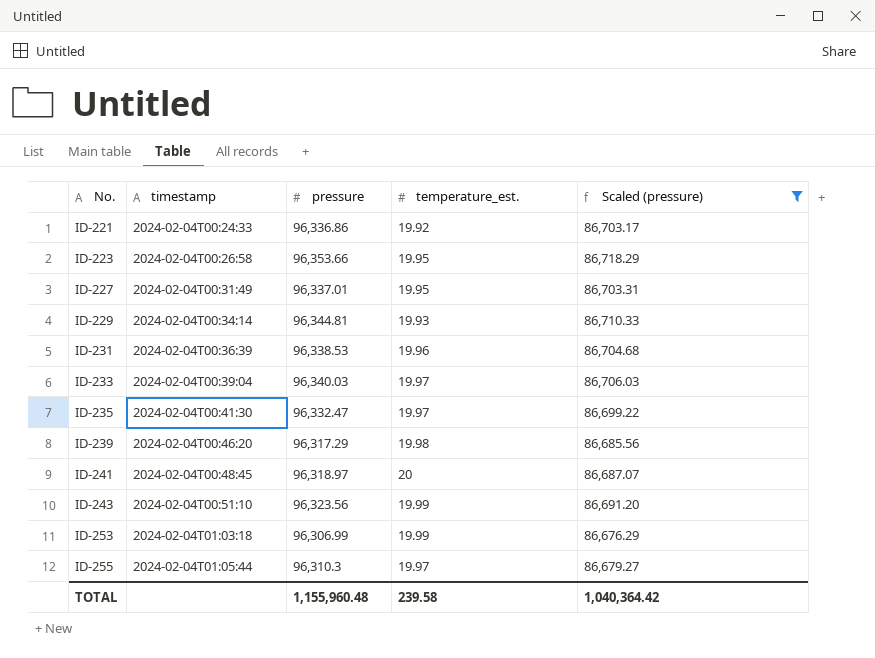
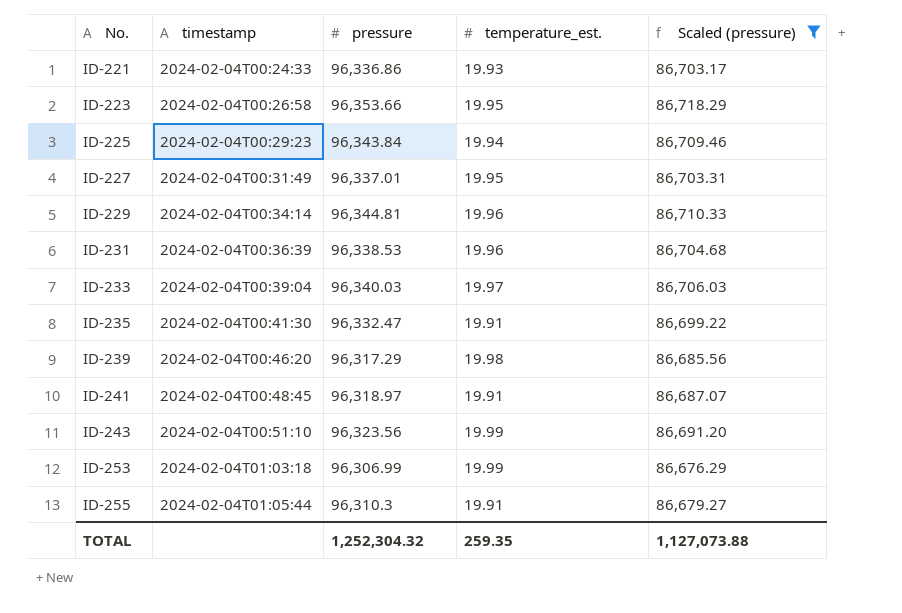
ID-221 | temperature_est.: 19.92 -> 19.93
row ID-225: none -> 2024-02-04T00:29:23 | 96,343.84 | 19.94 | 86,709.46
ID-229 | temperature_est.: 19.93 -> 19.96
ID-235 | temperature_est.: 19.97 -> 19.91
ID-241 | temperature_est.: 20 -> 19.91
ID-255 | temperature_est.: 19.97 -> 19.91
TOTAL | pressure: 1,155,960.48 -> 1,252,304.32
TOTAL | temperature_est.: 239.58 -> 259.35
TOTAL | Scaled (pressure): 1,040,364.42 -> 1,127,073.88

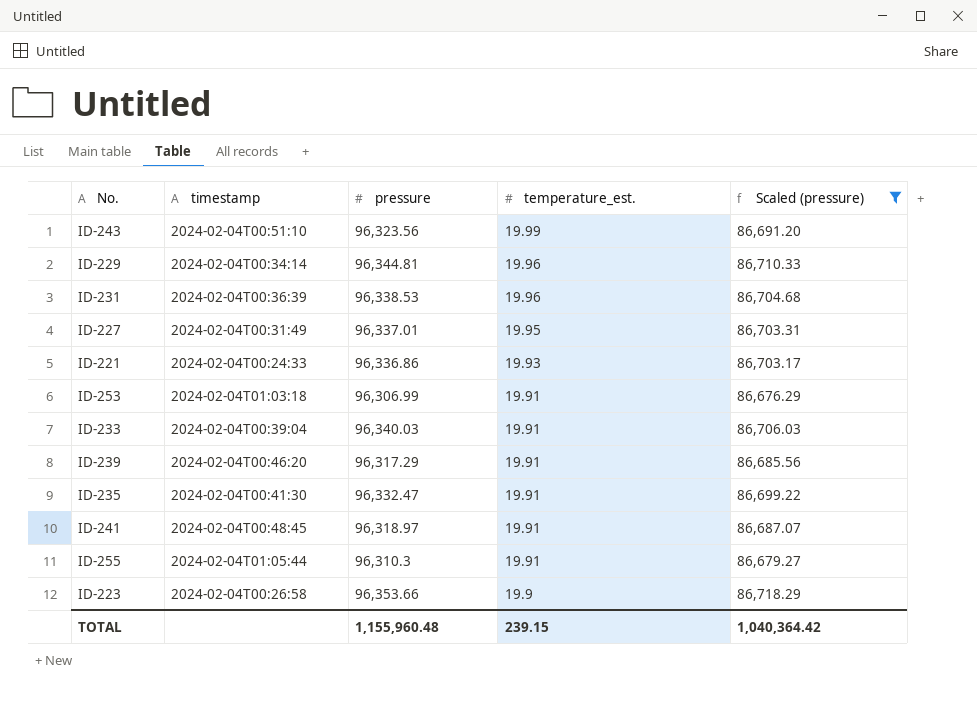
row order: No. ascending -> temperature_est. descending
row ID-225: 2024-02-04T00:29:23 | 96,343.84 | 19.94 | 86,709.46 -> none
ID-253 | temperature_est.: 19.99 -> 19.91
ID-233 | temperature_est.: 19.97 -> 19.91
ID-239 | temperature_est.: 19.98 -> 19.91
ID-223 | temperature_est.: 19.95 -> 19.9
TOTAL | pressure: 1,252,304.32 -> 1,155,960.48
TOTAL | temperature_est.: 259.35 -> 239.15
TOTAL | Scaled (pressure): 1,127,073.88 -> 1,040,364.42

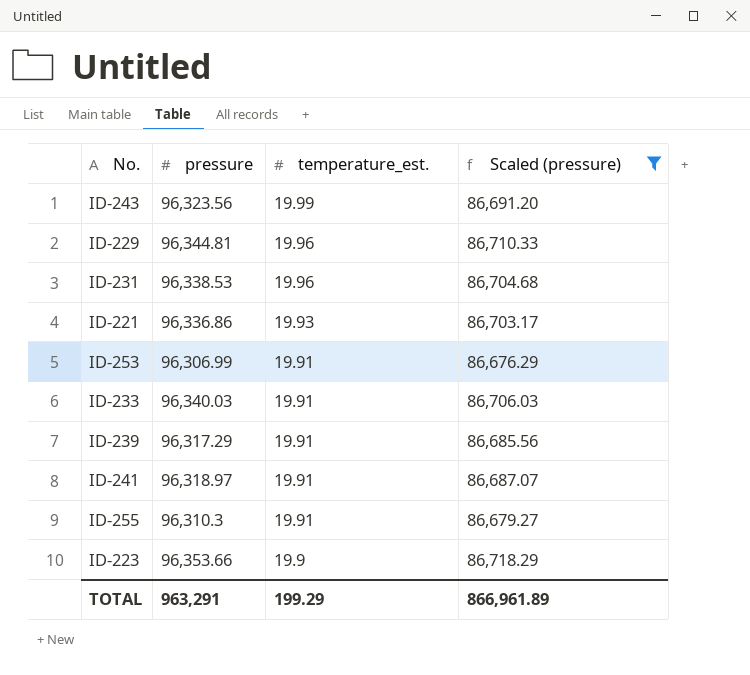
column timestamp | position: 2 -> none
row ID-227: 2024-02-04T00:31:49 | 96,337.01 | 19.95 | 86,703.31 -> none
row ID-235: 2024-02-04T00:41:30 | 96,332.47 | 19.91 | 86,699.22 -> none
TOTAL | pressure: 1,155,960.48 -> 963,291
TOTAL | temperature_est.: 239.15 -> 199.29
TOTAL | Scaled (pressure): 1,040,364.42 -> 866,961.89

